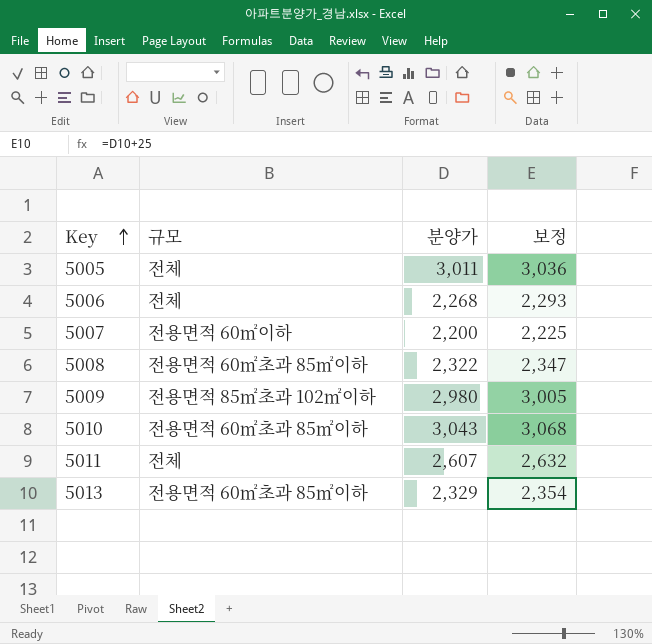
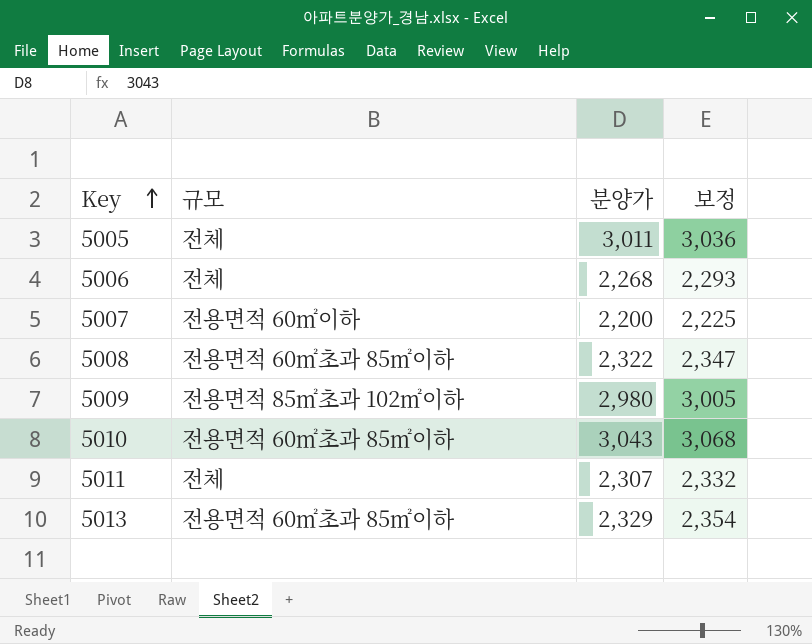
5011 | 분양가: 2,607 -> 2,307
5011 | 보정: 2,632 -> 2,332

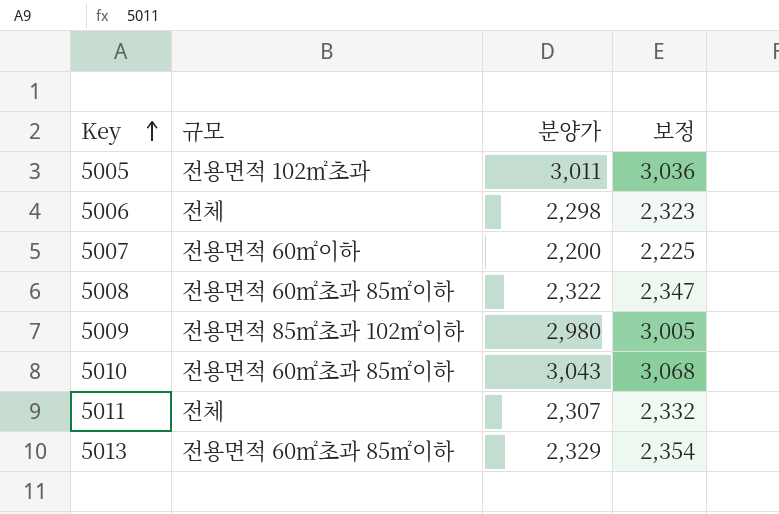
5005 | 규모: 전체 -> 전용면적 102㎡초과
5006 | 분양가: 2,268 -> 2,298
5006 | 보정: 2,293 -> 2,323

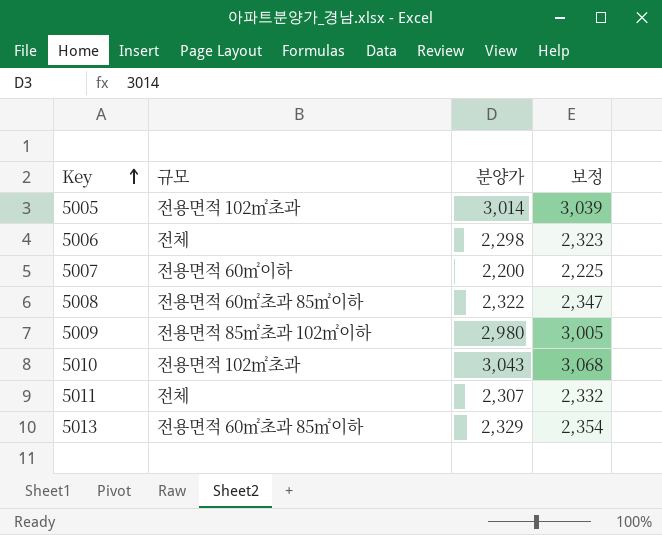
5005 | 분양가: 3,011 -> 3,014
5005 | 보정: 3,036 -> 3,039
5010 | 규모: 전용면적 60㎡초과 85㎡이하 -> 전용면적 102㎡초과

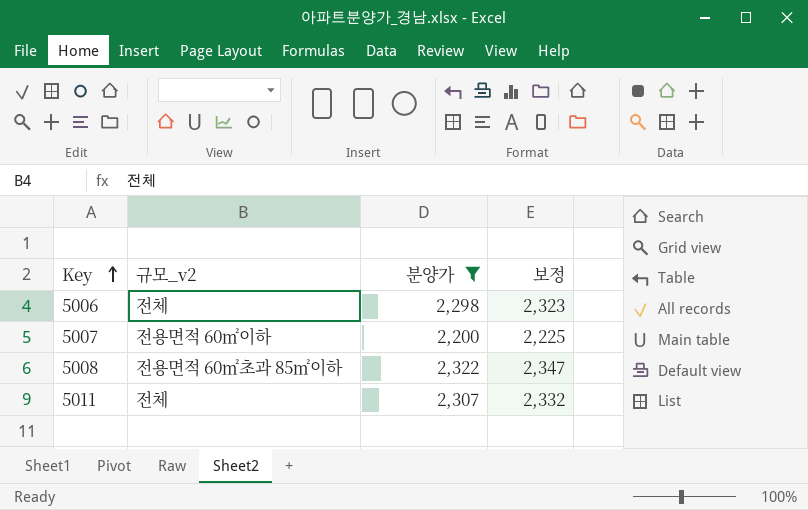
filter: none -> 분양가 <= 2,322
column name: 규모 -> 규모_v2

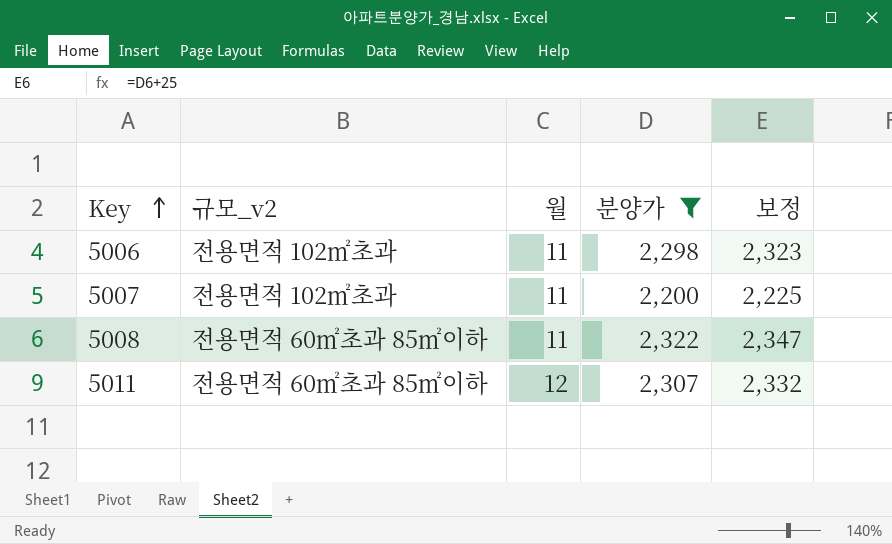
column 월 | position: none -> 3
5006 | 규모_v2: 전체 -> 전용면적 102㎡초과
5007 | 규모_v2: 전용면적 60㎡이하 -> 전용면적 102㎡초과
5011 | 규모_v2: 전체 -> 전용면적 60㎡초과 85㎡이하

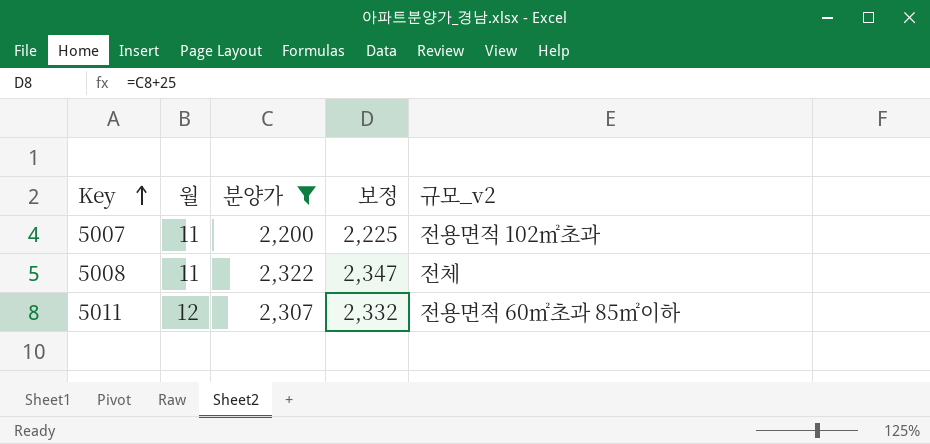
column 규모_v2 | position: 2 -> 5
row 5006: 전용면적 102㎡초과 | 11 | 2,298 | 2,323 -> none
5008 | 규모_v2: 전용면적 60㎡초과 85㎡이하 -> 전체

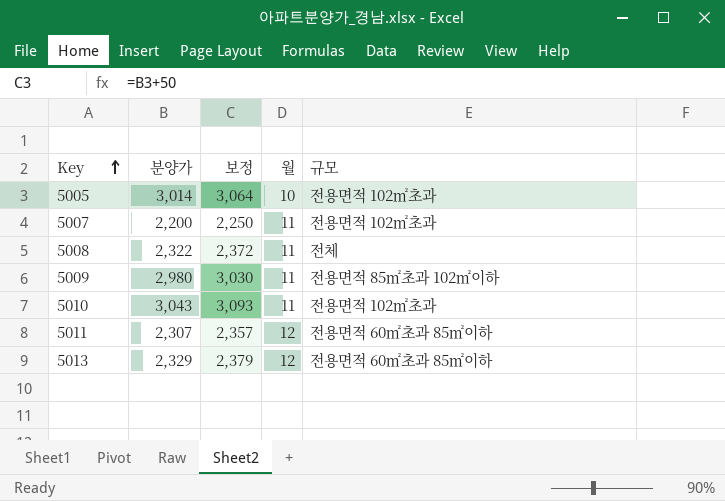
filter: 분양가 <= 2,322 -> none
column 보정 | formula: [분양가] + 25 -> [분양가] + 50
column 월 | position: 2 -> 4
column name: 규모_v2 -> 규모

